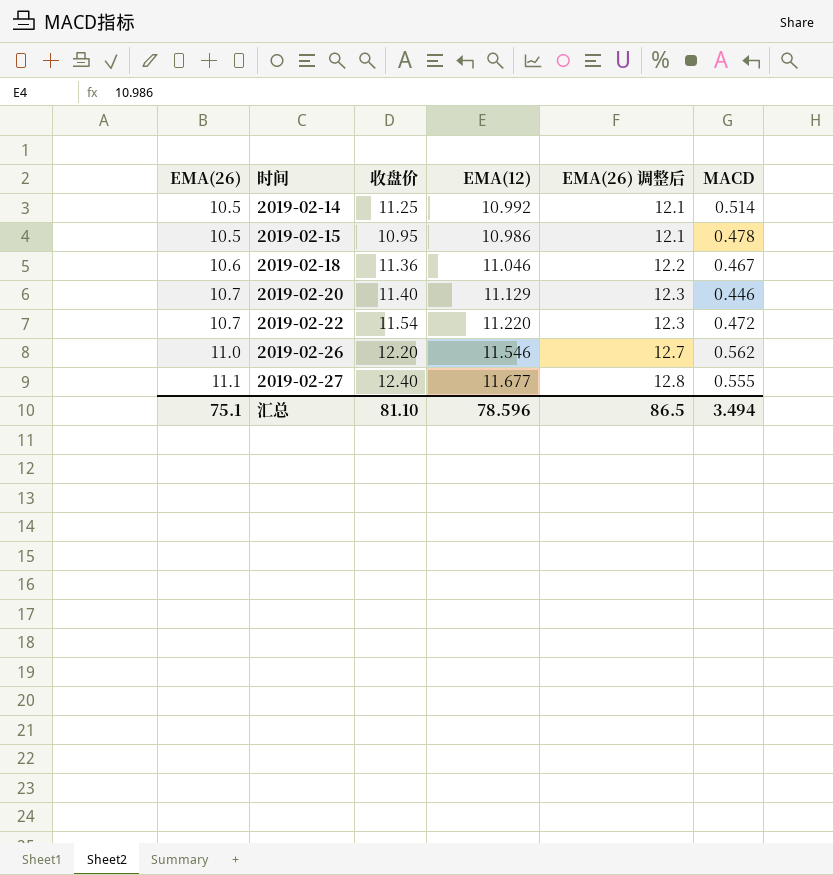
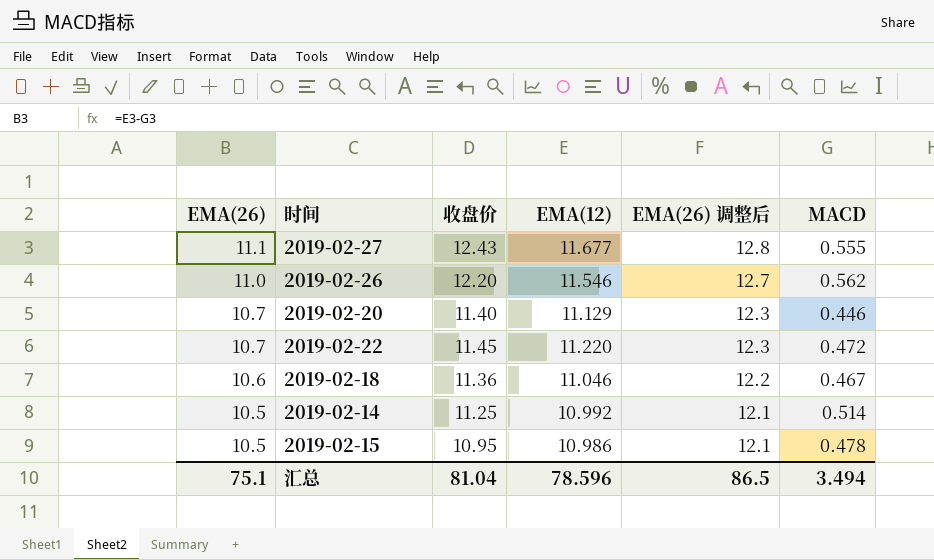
row order: EMA(26) ascending -> EMA(26) descending
2019-02-27 | 收盘价: 12.40 -> 12.43
2019-02-22 | 收盘价: 11.54 -> 11.45
汇总 | 收盘价: 81.10 -> 81.04

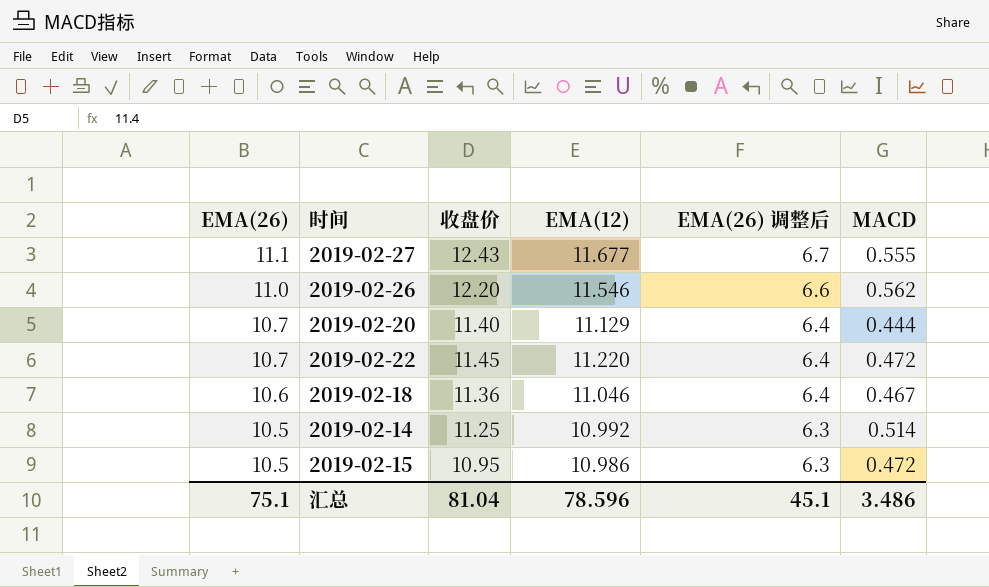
column EMA(26) 调整后 | formula: [EMA(26)] * 1.15 -> [EMA(26)] * 0.6
2019-02-20 | MACD: 0.446 -> 0.444
2019-02-15 | MACD: 0.478 -> 0.472
汇总 | EMA(26) 调整后: 86.5 -> 45.1
汇总 | MACD: 3.494 -> 3.486

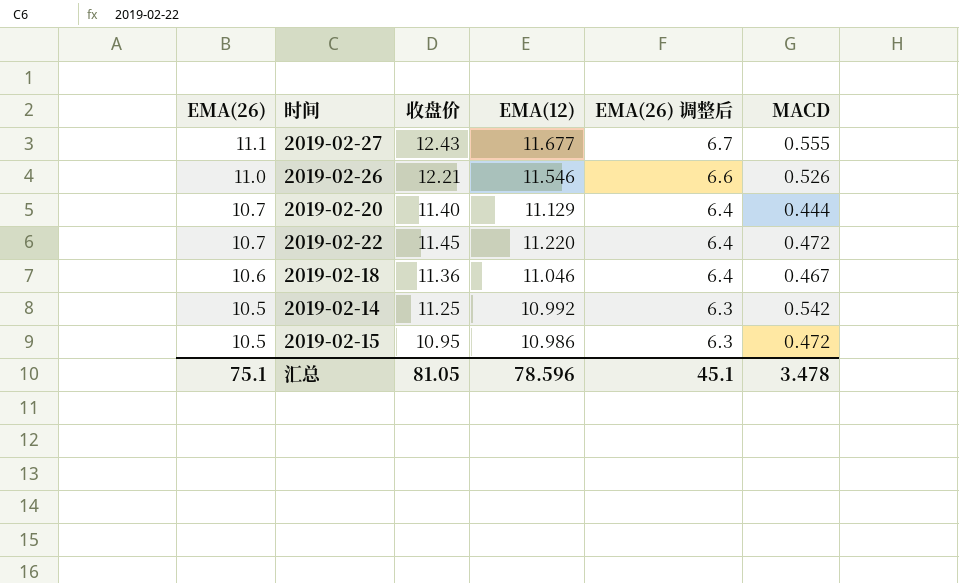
2019-02-26 | 收盘价: 12.20 -> 12.21
2019-02-26 | MACD: 0.562 -> 0.526
2019-02-14 | MACD: 0.514 -> 0.542
汇总 | 收盘价: 81.04 -> 81.05
汇总 | MACD: 3.486 -> 3.478

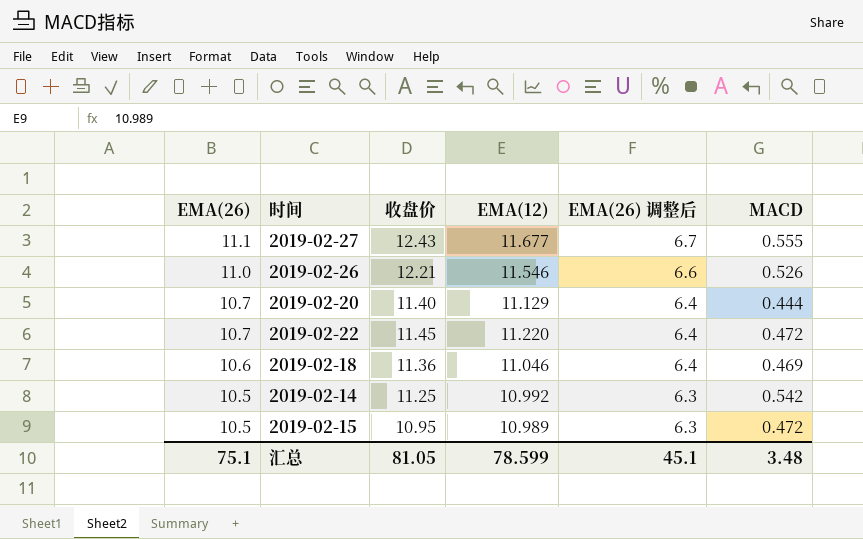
2019-02-18 | MACD: 0.467 -> 0.469
2019-02-15 | EMA(12): 10.986 -> 10.989
汇总 | EMA(12): 78.596 -> 78.599
汇总 | MACD: 3.478 -> 3.48

